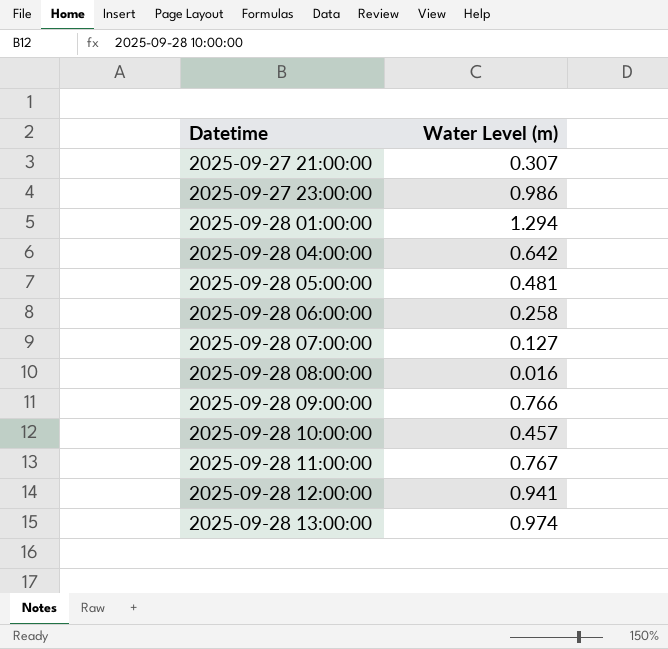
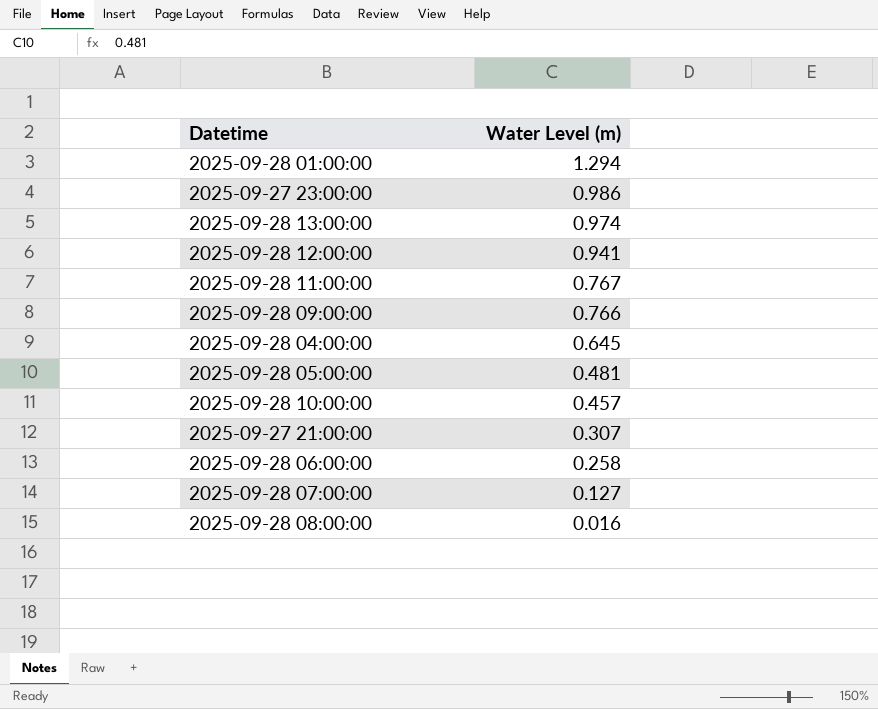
row order: Datetime ascending -> Water Level (m) descending
2025-09-28 04:00:00 | Water Level (m): 0.642 -> 0.645

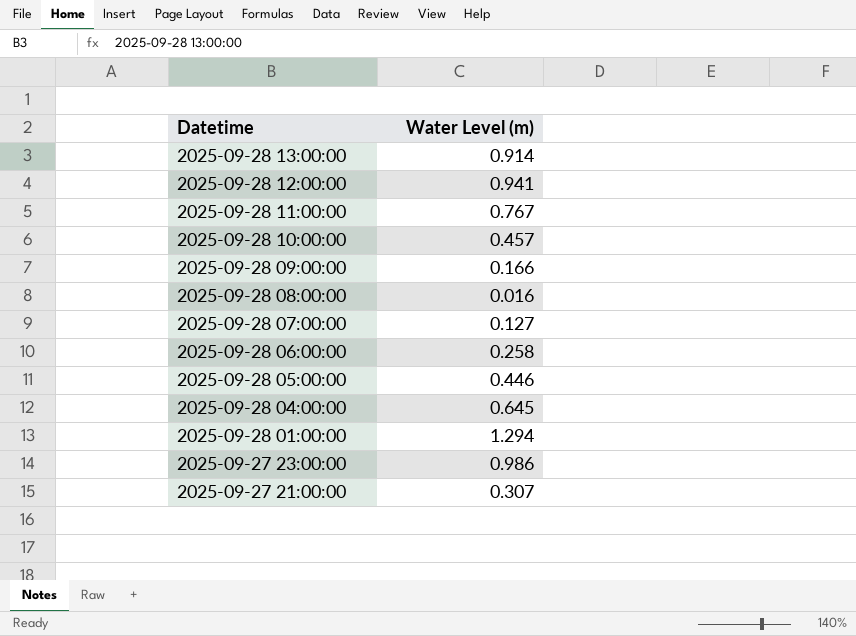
row order: Water Level (m) descending -> Datetime descending
2025-09-28 13:00:00 | Water Level (m): 0.974 -> 0.914
2025-09-28 09:00:00 | Water Level (m): 0.766 -> 0.166
2025-09-28 05:00:00 | Water Level (m): 0.481 -> 0.446

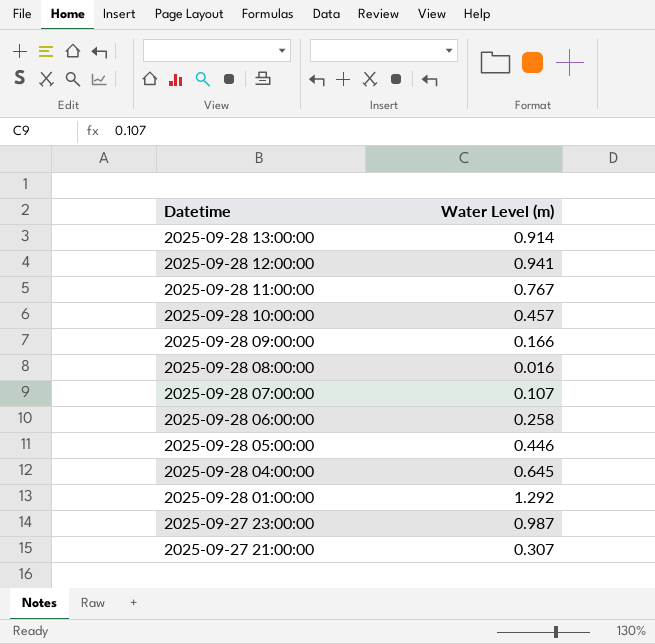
2025-09-28 07:00:00 | Water Level (m): 0.127 -> 0.107
2025-09-28 01:00:00 | Water Level (m): 1.294 -> 1.292
2025-09-27 23:00:00 | Water Level (m): 0.986 -> 0.987

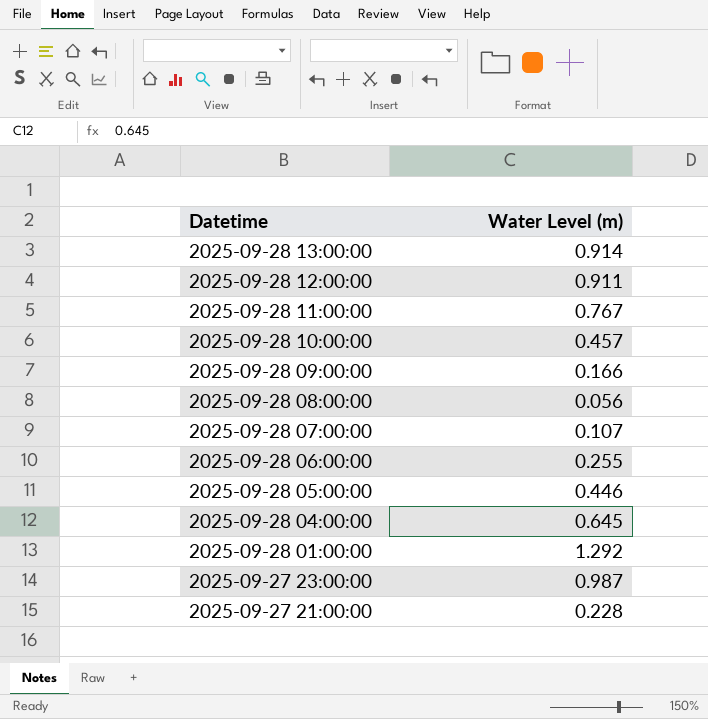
2025-09-28 12:00:00 | Water Level (m): 0.941 -> 0.911
2025-09-28 08:00:00 | Water Level (m): 0.016 -> 0.056
2025-09-28 06:00:00 | Water Level (m): 0.258 -> 0.255
2025-09-27 21:00:00 | Water Level (m): 0.307 -> 0.228

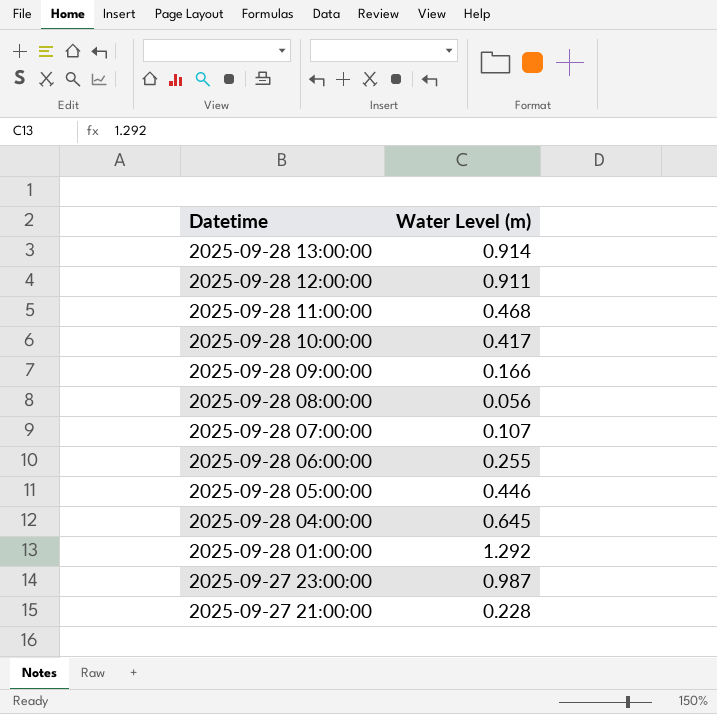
2025-09-28 11:00:00 | Water Level (m): 0.767 -> 0.468
2025-09-28 10:00:00 | Water Level (m): 0.457 -> 0.417

